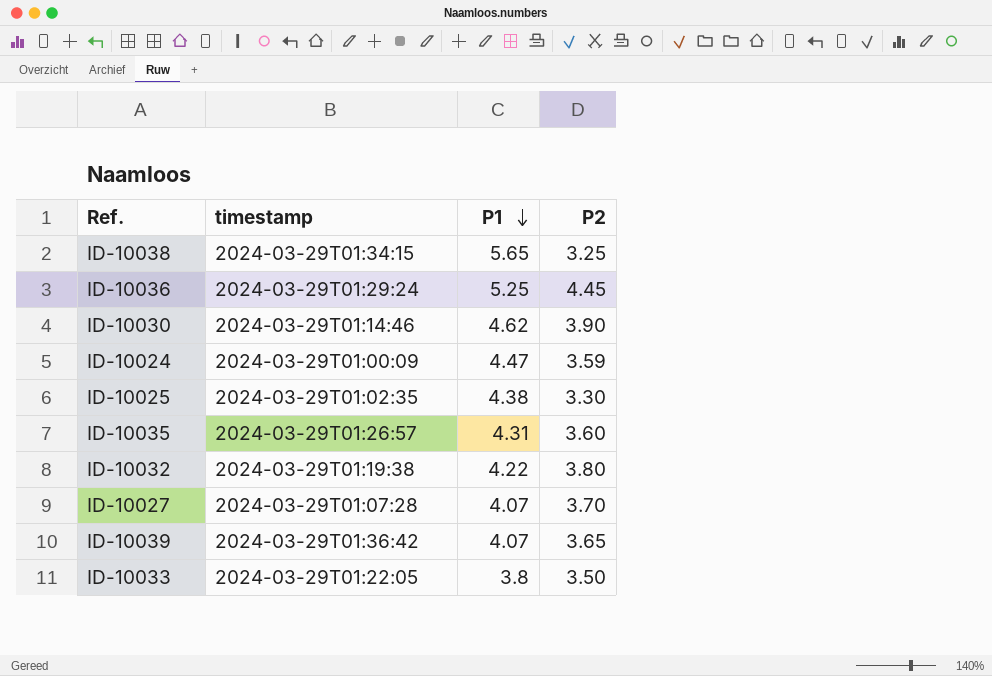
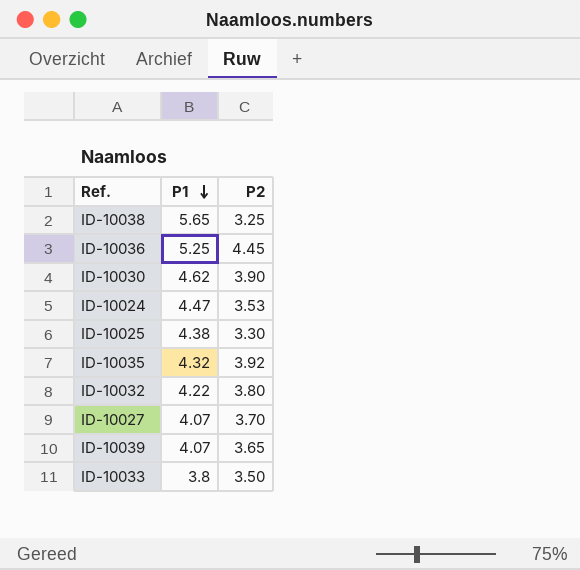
column timestamp | position: 2 -> none
ID-10024 | P2: 3.59 -> 3.53
ID-10035 | P1: 4.31 -> 4.32
ID-10035 | P2: 3.60 -> 3.92

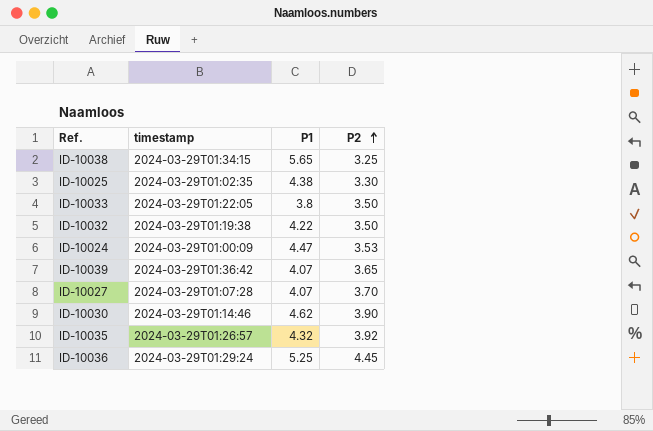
row order: P1 descending -> P2 ascending
column timestamp | position: none -> 2
ID-10032 | P2: 3.80 -> 3.50

